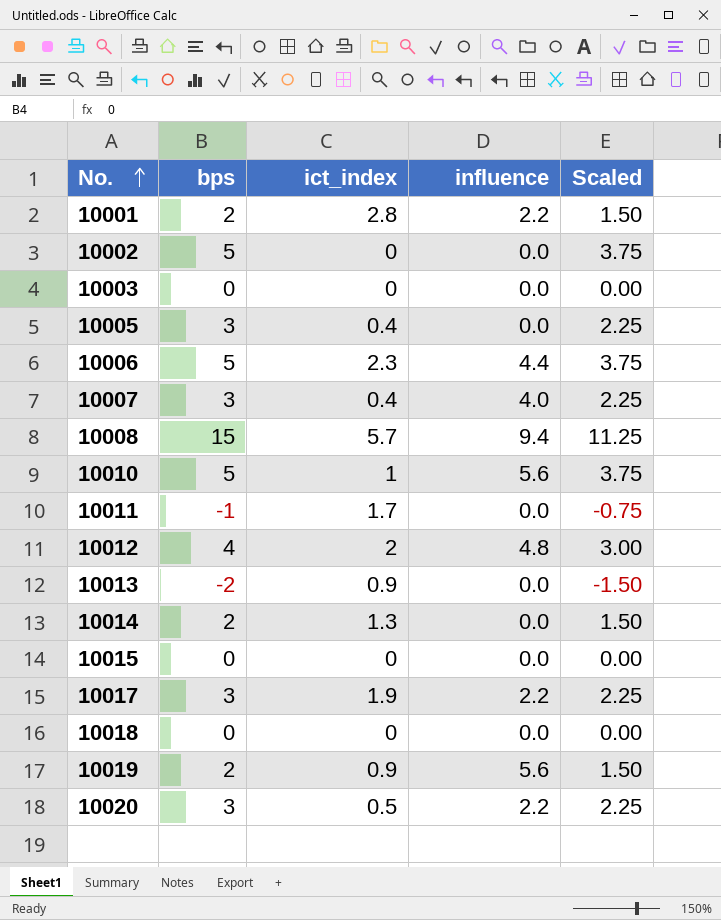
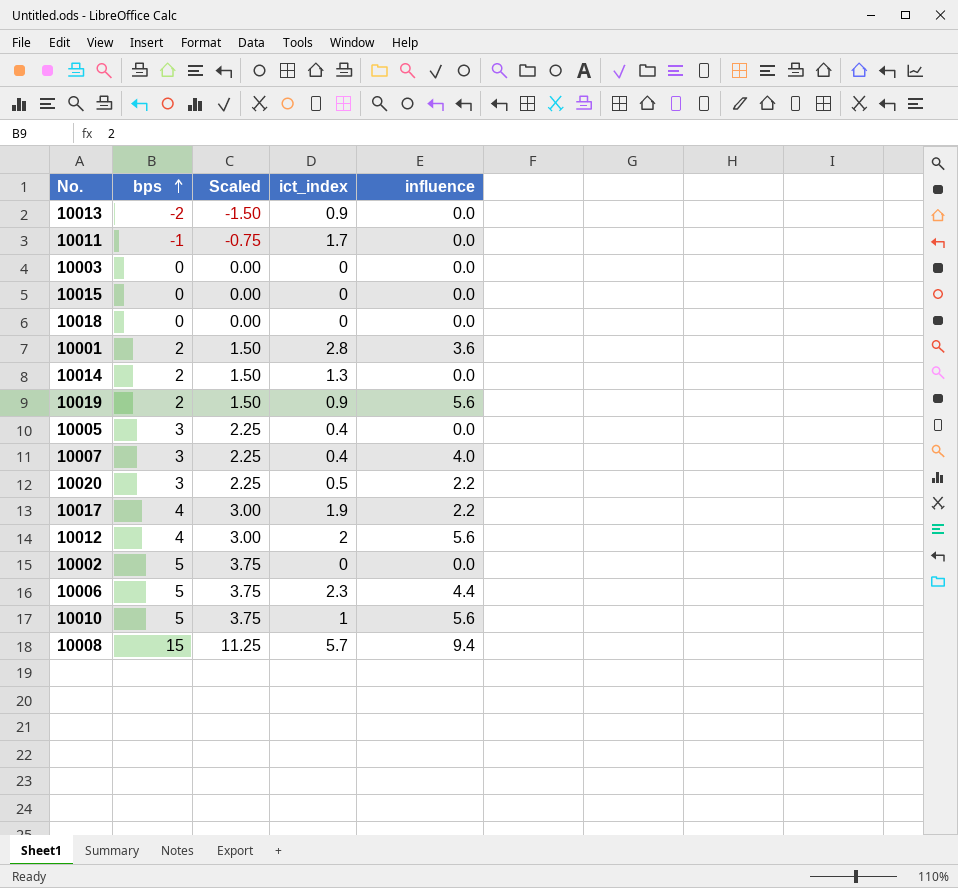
row order: No. ascending -> bps ascending
column Scaled | position: 5 -> 3
10001 | influence: 2.2 -> 3.6
10017 | bps: 3 -> 4
10017 | Scaled: 2.25 -> 3.00
10012 | influence: 4.8 -> 5.6

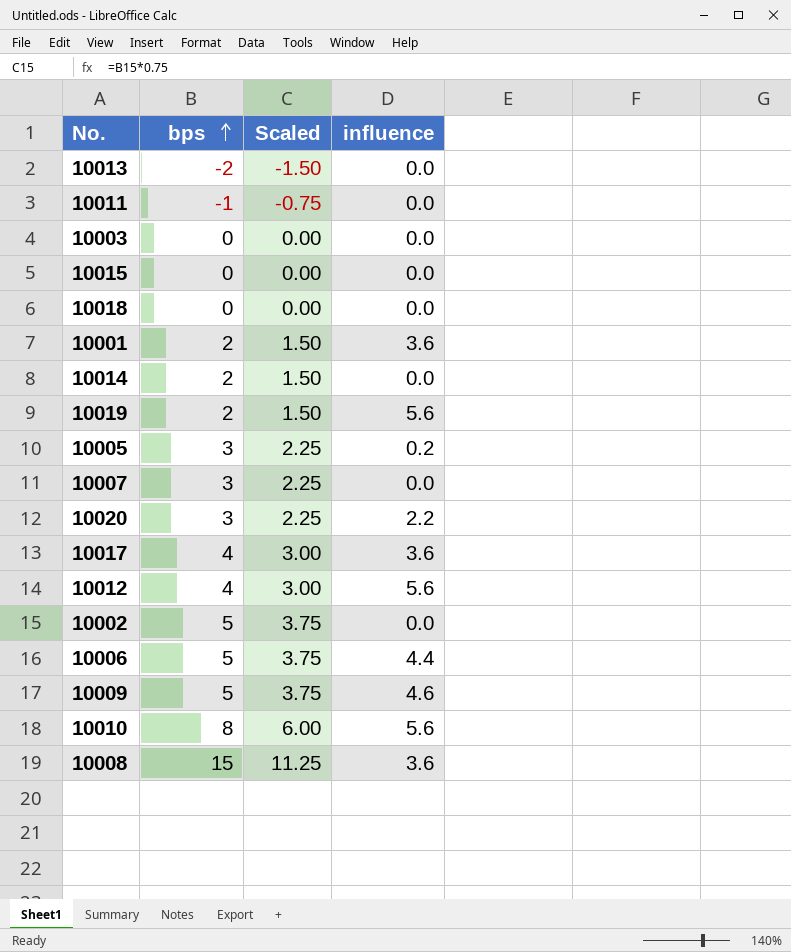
column ict_index | position: 4 -> none
10005 | influence: 0.0 -> 0.2
10007 | influence: 4.0 -> 0.0
10017 | influence: 2.2 -> 3.6
row 10009: none -> 5 | 3.75 | 4.6
10010 | bps: 5 -> 8
10010 | Scaled: 3.75 -> 6.00
10008 | influence: 9.4 -> 3.6

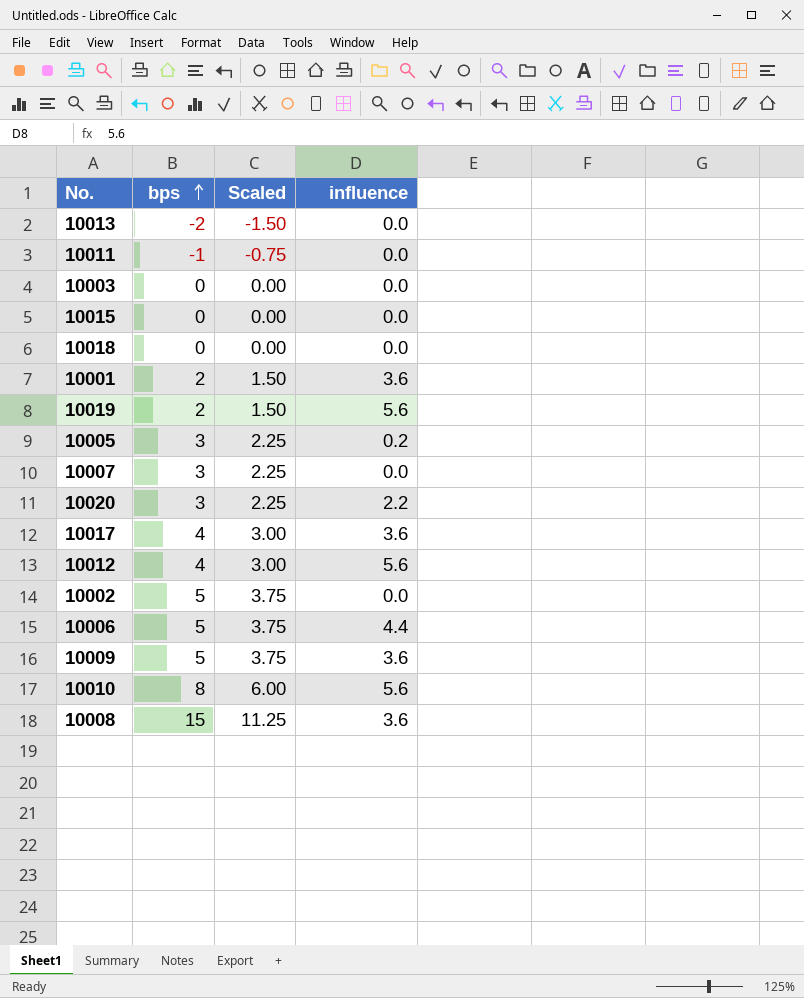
row 10014: 2 | 1.50 | 0.0 -> none
10009 | influence: 4.6 -> 3.6

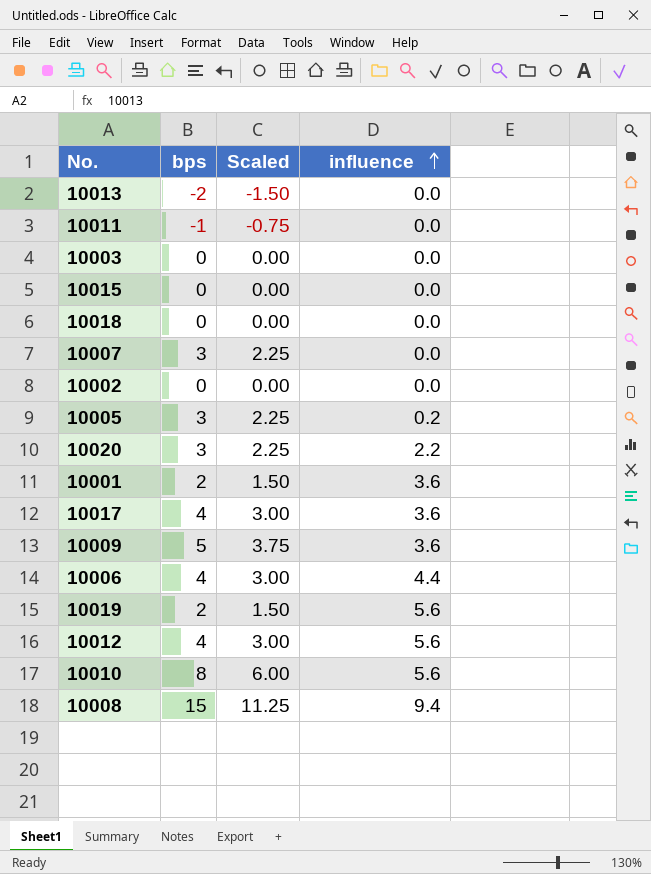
row order: bps ascending -> influence ascending
10002 | bps: 5 -> 0
10002 | Scaled: 3.75 -> 0.00
10006 | bps: 5 -> 4
10006 | Scaled: 3.75 -> 3.00
10008 | influence: 3.6 -> 9.4

